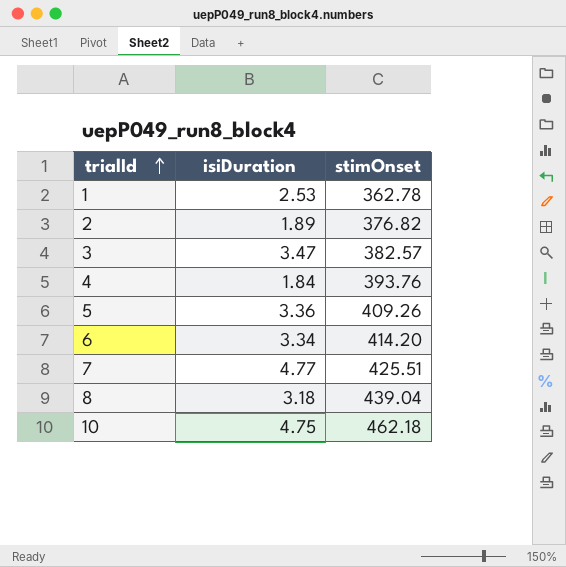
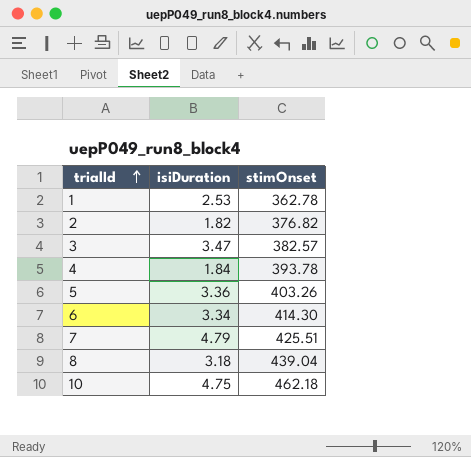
2 | isiDuration: 1.89 -> 1.82
4 | stimOnset: 393.76 -> 393.78
5 | stimOnset: 409.26 -> 403.26
6 | stimOnset: 414.20 -> 414.30
7 | isiDuration: 4.77 -> 4.79

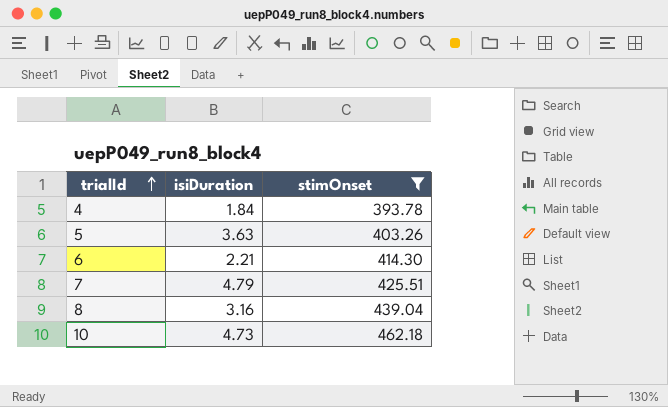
filter: none -> stimOnset >= 393.78
5 | isiDuration: 3.36 -> 3.63
6 | isiDuration: 3.34 -> 2.21
8 | isiDuration: 3.18 -> 3.16
10 | isiDuration: 4.75 -> 4.73

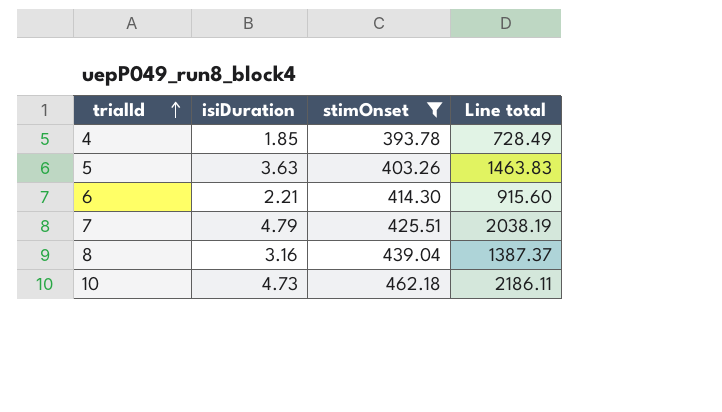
column Line total | formula: none -> [isiDuration] * [stimOnset]
4 | isiDuration: 1.84 -> 1.85

